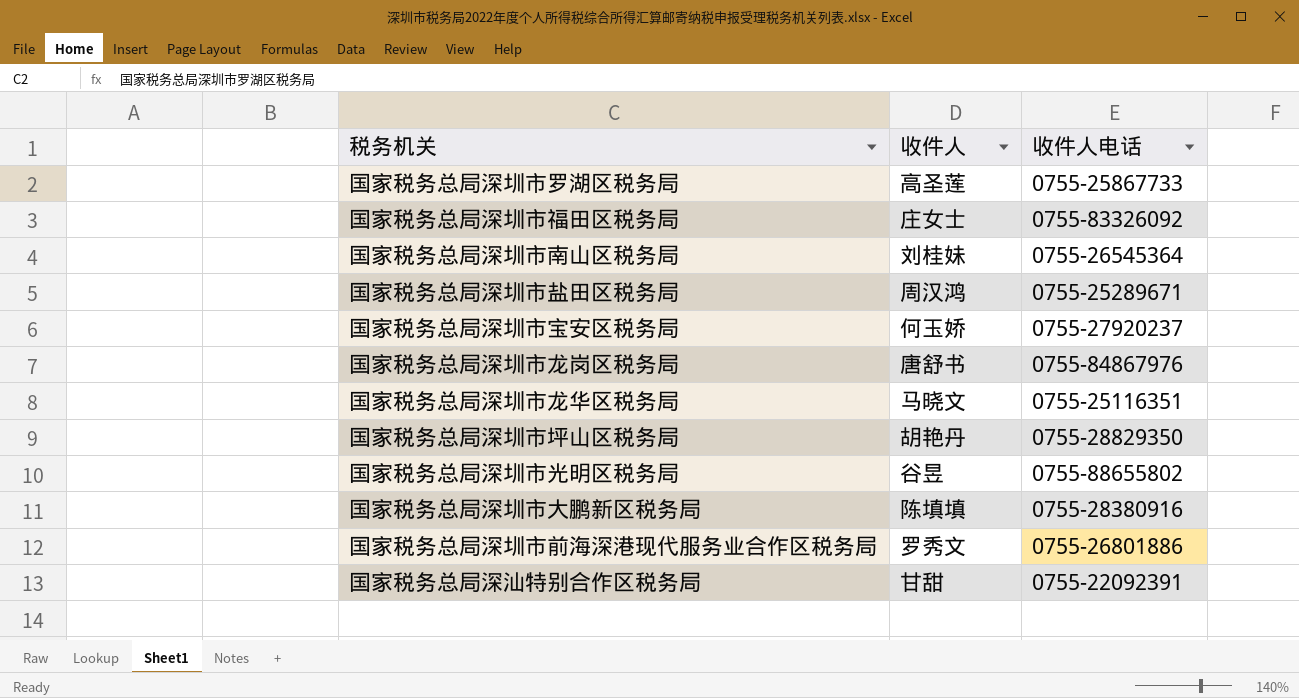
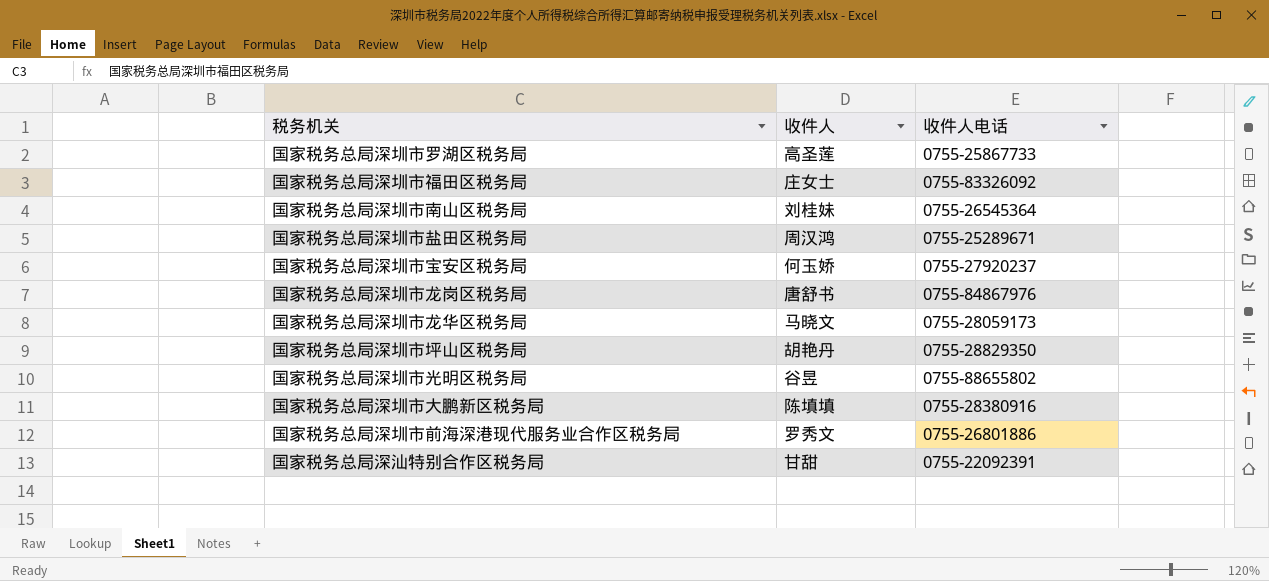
国家税务总局深圳市龙华区税务局 | 收件人电话: 0755-25116351 -> 0755-28059173

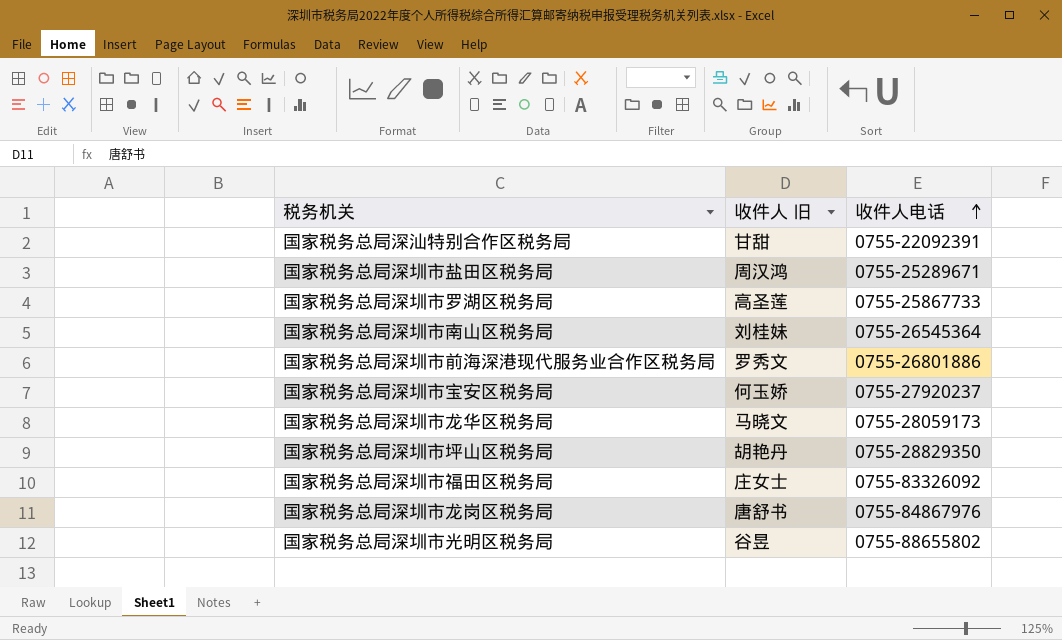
row order: none -> 收件人电话 ascending
column name: 收件人 -> 收件人 旧
row 国家税务总局深圳市大鹏新区税务局: 陈填填 | 0755-28380916 -> none

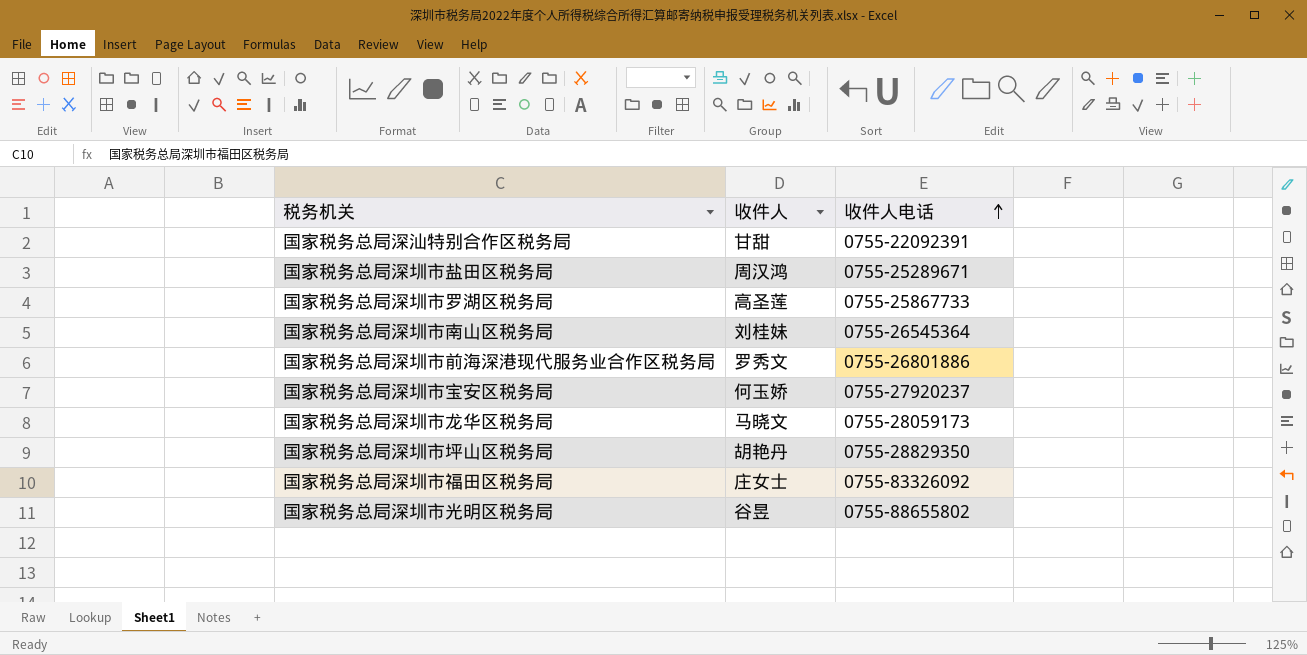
column name: 收件人 旧 -> 收件人
row 国家税务总局深圳市龙岗区税务局: 唐舒书 | 0755-84867976 -> none

